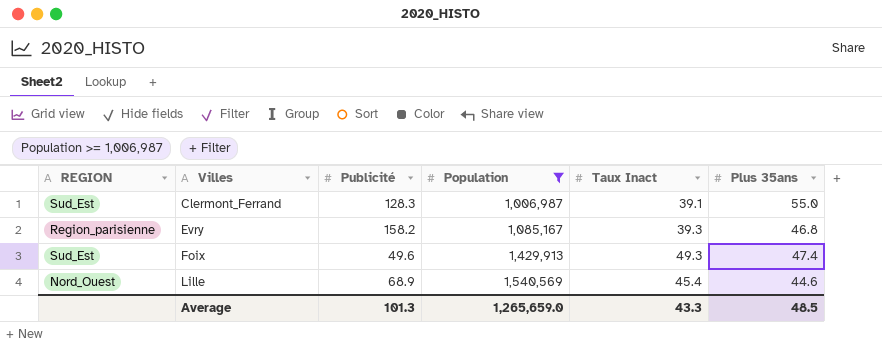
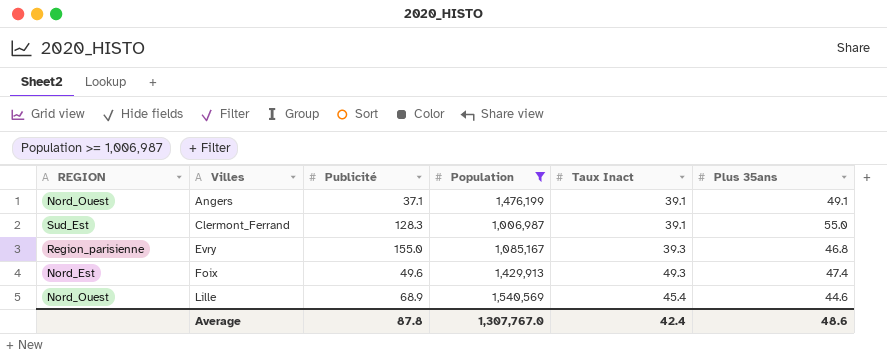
row Angers: none -> Nord_Ouest | 37.1 | 1,476,199 | 39.1 | 49.1
Evry | Publicité: 158.2 -> 155.0
Foix | REGION: Sud_Est -> Nord_Est
Average | Publicité: 101.3 -> 87.8
Average | Population: 1,265,659.0 -> 1,307,767.0
Average | Taux Inact: 43.3 -> 42.4
Average | Plus 35ans: 48.5 -> 48.6

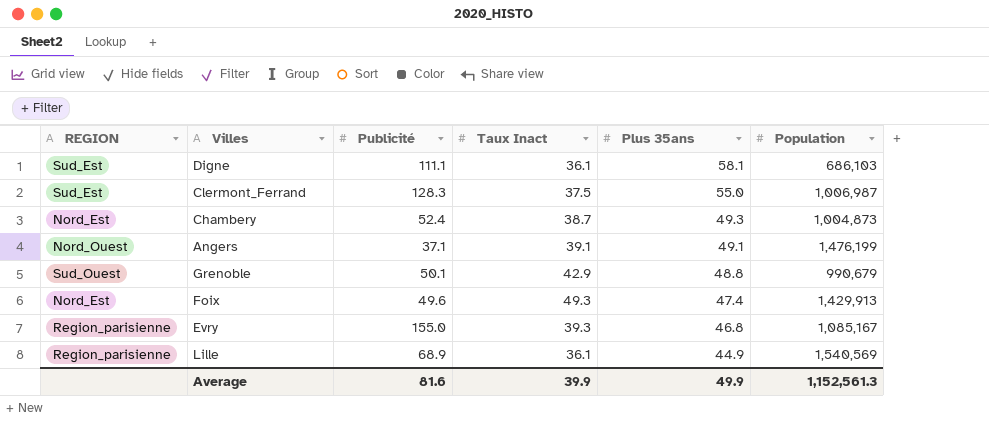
filter: Population >= 1,006,987 -> none
row order: Villes ascending -> Plus 35ans descending
column Population | position: 4 -> 6
Clermont_Ferrand | Taux Inact: 39.1 -> 37.5
Lille | REGION: Nord_Ouest -> Region_parisienne
Lille | Taux Inact: 45.4 -> 36.1
Lille | Plus 35ans: 44.6 -> 44.9
Average | Publicité: 87.8 -> 81.6
Average | Taux Inact: 42.4 -> 39.9
Average | Plus 35ans: 48.6 -> 49.9
Average | Population: 1,307,767.0 -> 1,152,561.3

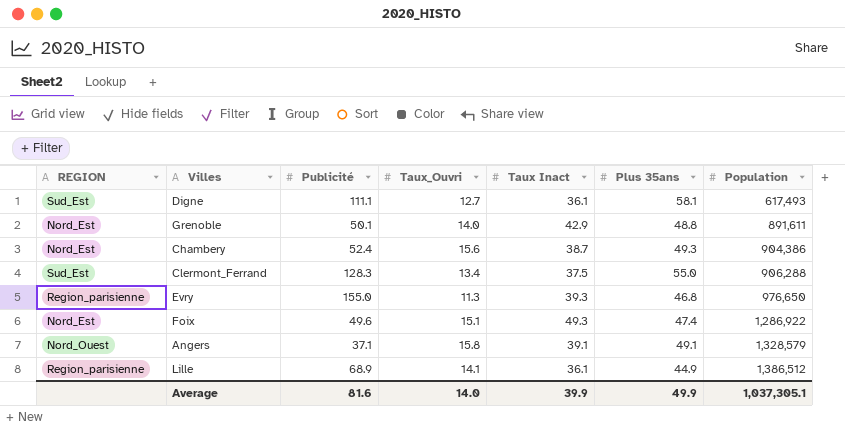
row order: Plus 35ans descending -> Population ascending
column Taux_Ouvri | position: none -> 4
Digne | Population: 686,103 -> 617,493
Grenoble | REGION: Sud_Ouest -> Nord_Est
Grenoble | Population: 990,679 -> 891,611
Chambery | Population: 1,004,873 -> 904,386
Clermont_Ferrand | Population: 1,006,987 -> 906,288
Evry | Population: 1,085,167 -> 976,650
Foix | Population: 1,429,913 -> 1,286,922
Angers | Population: 1,476,199 -> 1,328,579
Lille | Population: 1,540,569 -> 1,386,512
Average | Population: 1,152,561.3 -> 1,037,305.1

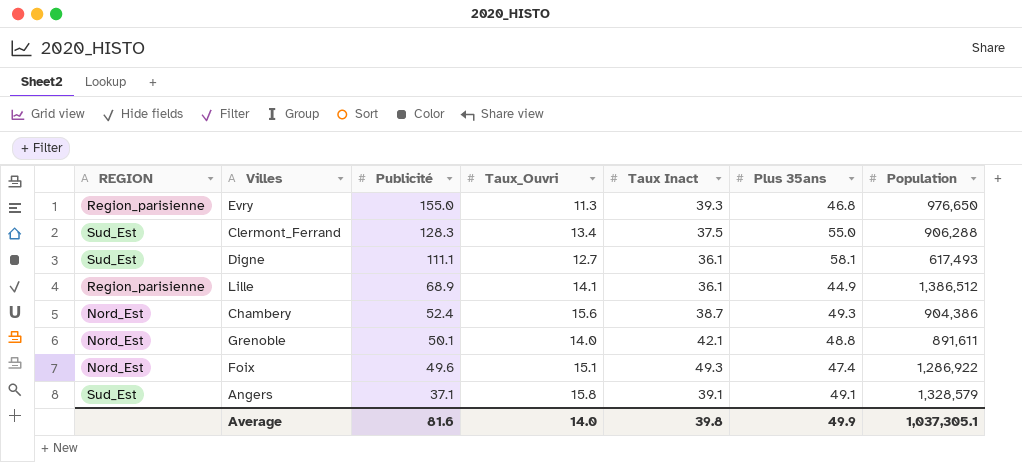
row order: Population ascending -> Publicité descending
Grenoble | Taux Inact: 42.9 -> 42.1
Angers | REGION: Nord_Ouest -> Sud_Est
Average | Taux Inact: 39.9 -> 39.8

